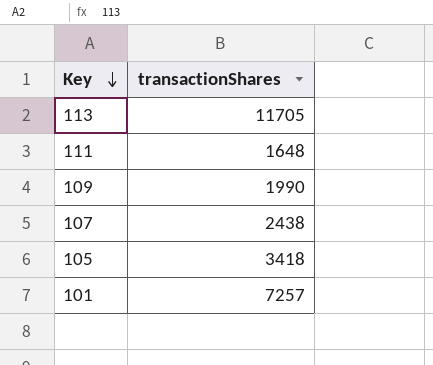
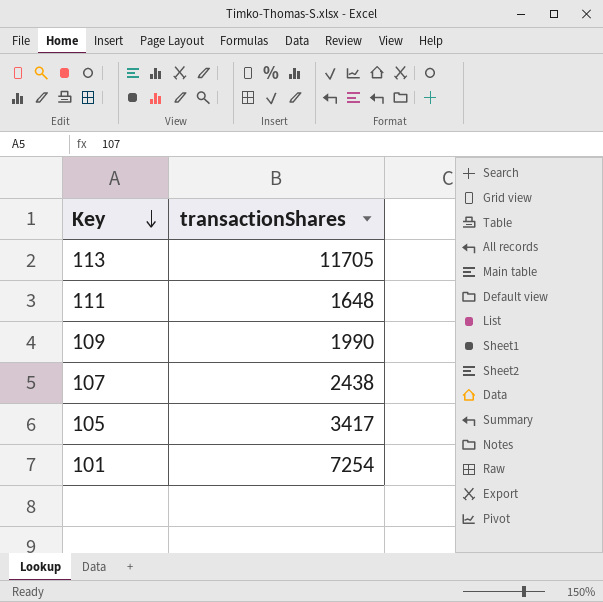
105 | transactionShares: 3418 -> 3417
101 | transactionShares: 7257 -> 7254

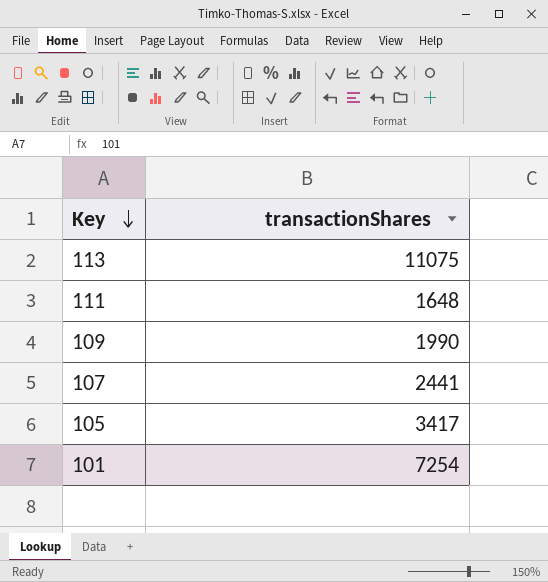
113 | transactionShares: 11705 -> 11075
107 | transactionShares: 2438 -> 2441

